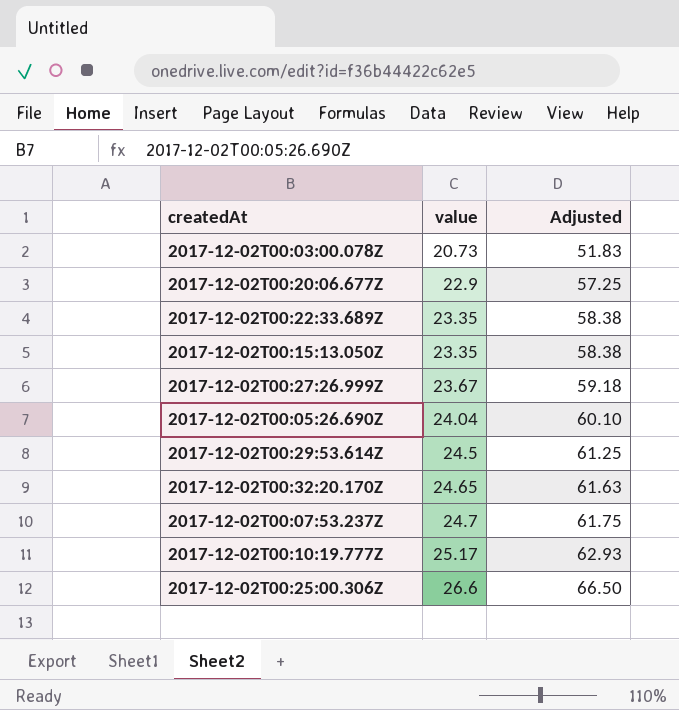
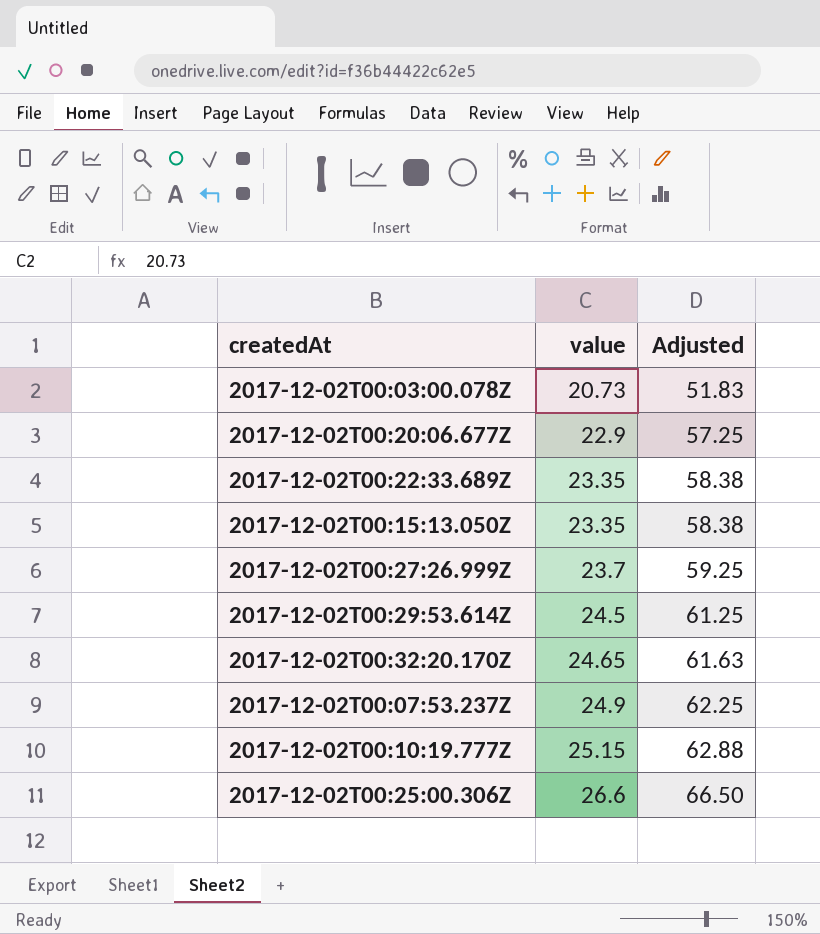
row 2017-12-02T00:05:26.690Z: 24.04 | 60.10 -> none
2017-12-02T00:27:26.999Z | value: 23.67 -> 23.7
2017-12-02T00:27:26.999Z | Adjusted: 59.18 -> 59.25
2017-12-02T00:07:53.237Z | value: 24.7 -> 24.9
2017-12-02T00:07:53.237Z | Adjusted: 61.75 -> 62.25
2017-12-02T00:10:19.777Z | value: 25.17 -> 25.15
2017-12-02T00:10:19.777Z | Adjusted: 62.93 -> 62.88

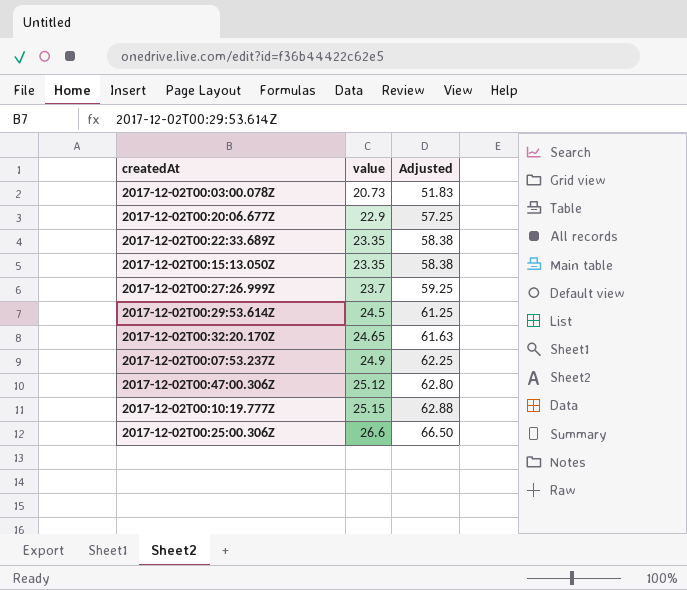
row 2017-12-02T00:47:00.306Z: none -> 25.12 | 62.80

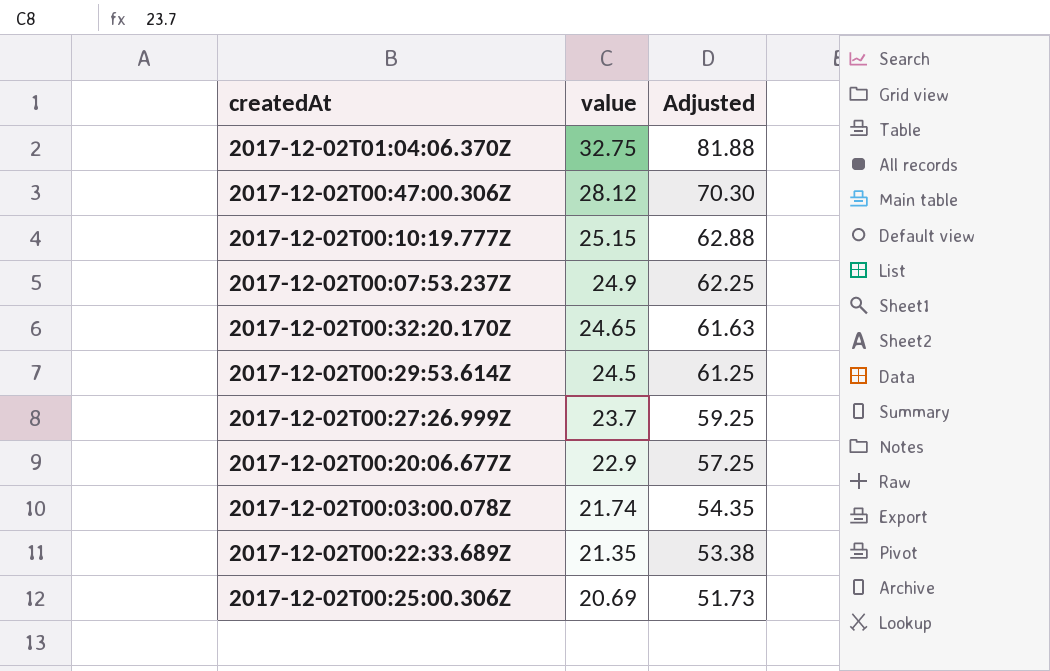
row order: value ascending -> value descending
row 2017-12-02T00:15:13.050Z: 23.35 | 58.38 -> none
row 2017-12-02T01:04:06.370Z: none -> 32.75 | 81.88
2017-12-02T00:47:00.306Z | value: 25.12 -> 28.12
2017-12-02T00:47:00.306Z | Adjusted: 62.80 -> 70.30
2017-12-02T00:03:00.078Z | value: 20.73 -> 21.74
2017-12-02T00:03:00.078Z | Adjusted: 51.83 -> 54.35
2017-12-02T00:22:33.689Z | value: 23.35 -> 21.35
2017-12-02T00:22:33.689Z | Adjusted: 58.38 -> 53.38
2017-12-02T00:25:00.306Z | value: 26.6 -> 20.69
2017-12-02T00:25:00.306Z | Adjusted: 66.50 -> 51.73

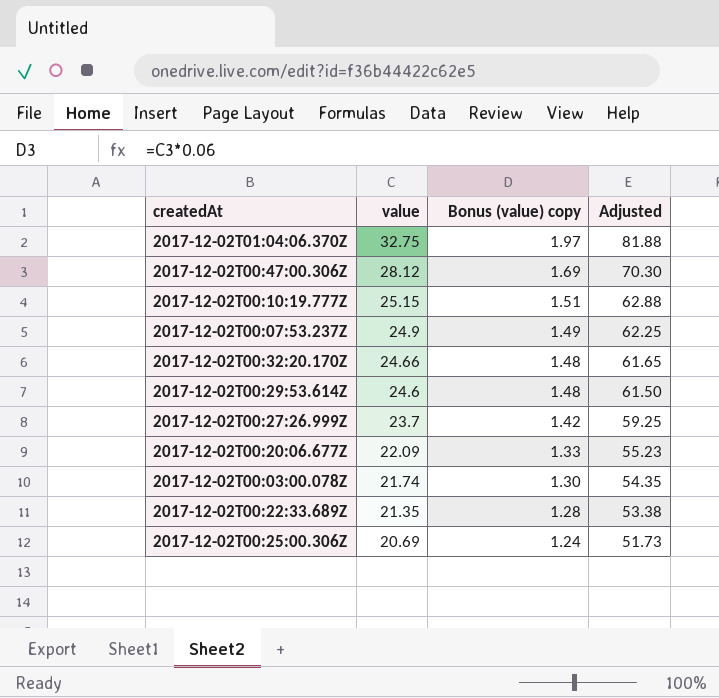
column Bonus (value) copy | formula: none -> [value] * 0.06
2017-12-02T00:32:20.170Z | value: 24.65 -> 24.66
2017-12-02T00:32:20.170Z | Adjusted: 61.63 -> 61.65
2017-12-02T00:29:53.614Z | value: 24.5 -> 24.6
2017-12-02T00:29:53.614Z | Adjusted: 61.25 -> 61.50
2017-12-02T00:20:06.677Z | value: 22.9 -> 22.09
2017-12-02T00:20:06.677Z | Adjusted: 57.25 -> 55.23

